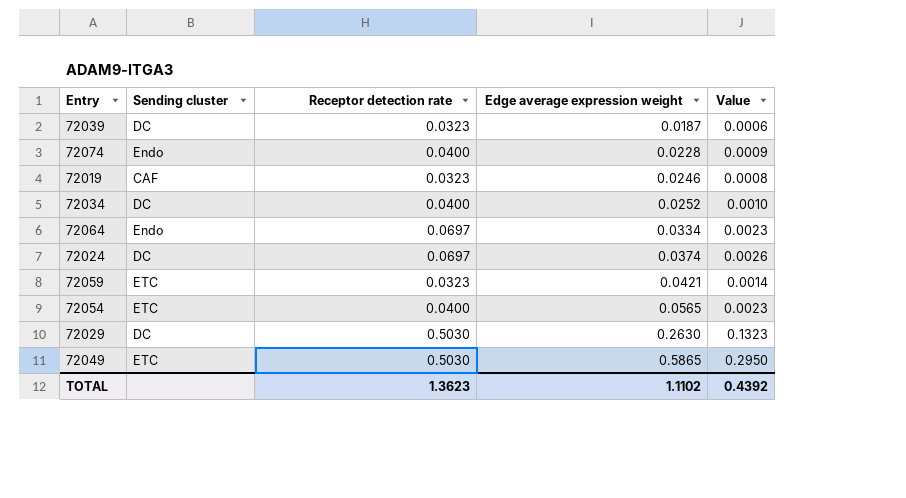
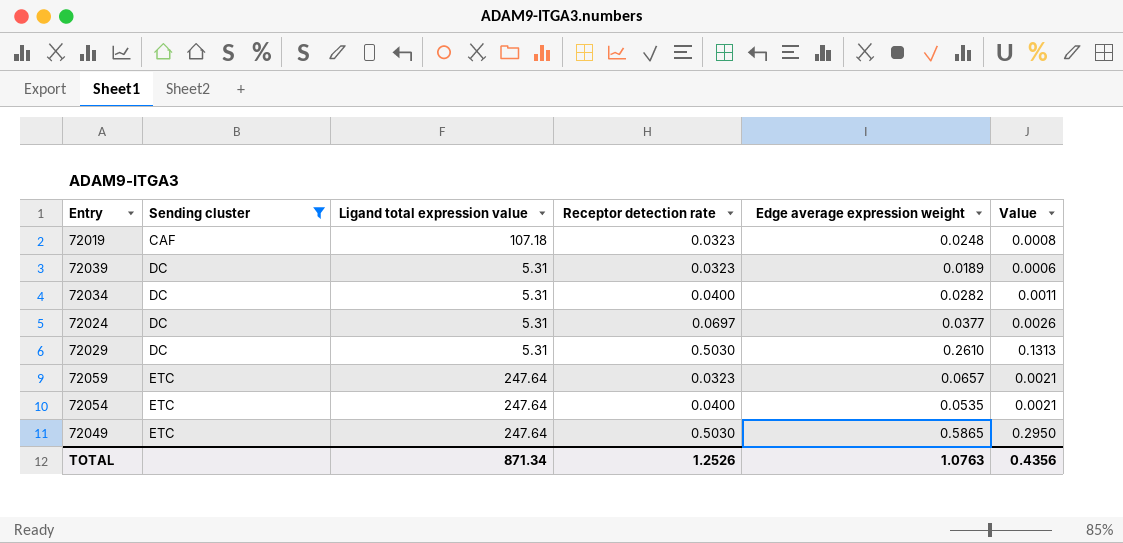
filter: none -> Sending cluster != Endo
row order: Edge average expression weight ascending -> Sending cluster ascending
column Ligand total expression value | position: none -> 3
72019 | Edge average expression weight: 0.0246 -> 0.0248
72039 | Edge average expression weight: 0.0187 -> 0.0189
72034 | Edge average expression weight: 0.0252 -> 0.0282
72034 | Value: 0.0010 -> 0.0011
72024 | Edge average expression weight: 0.0374 -> 0.0377
72029 | Edge average expression weight: 0.2630 -> 0.2610
72029 | Value: 0.1323 -> 0.1313
72059 | Edge average expression weight: 0.0421 -> 0.0657
72059 | Value: 0.0014 -> 0.0021
72054 | Edge average expression weight: 0.0565 -> 0.0535
72054 | Value: 0.0023 -> 0.0021
TOTAL | Receptor detection rate: 1.3623 -> 1.2526
TOTAL | Edge average expression weight: 1.1102 -> 1.0763
TOTAL | Value: 0.4392 -> 0.4356

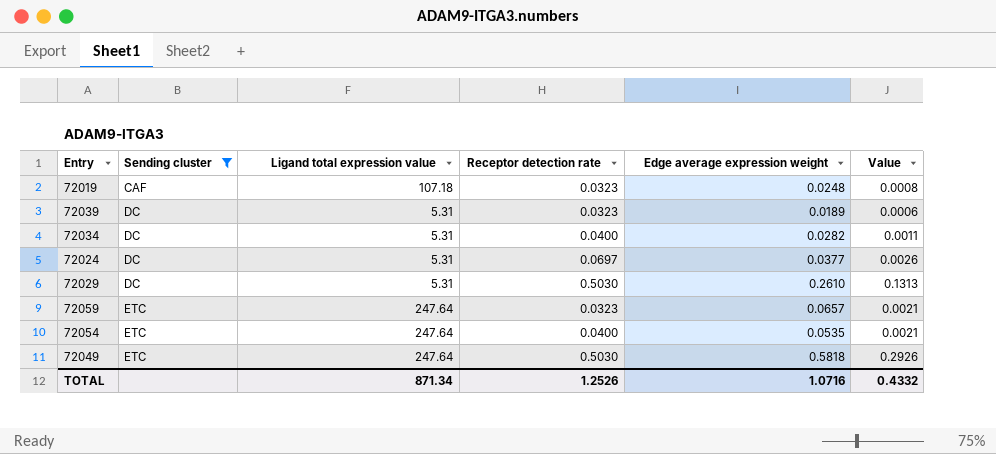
72049 | Edge average expression weight: 0.5865 -> 0.5818
72049 | Value: 0.2950 -> 0.2926
TOTAL | Edge average expression weight: 1.0763 -> 1.0716
TOTAL | Value: 0.4356 -> 0.4332

